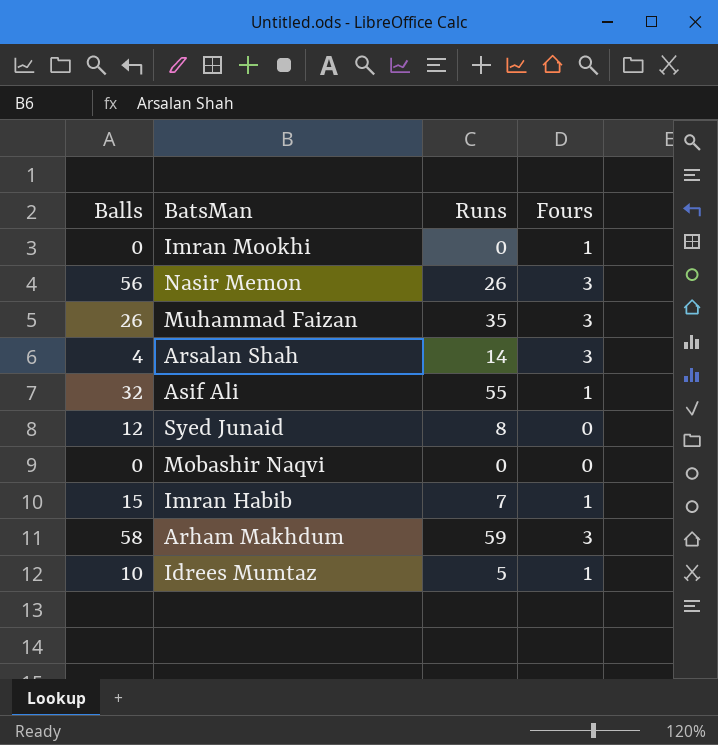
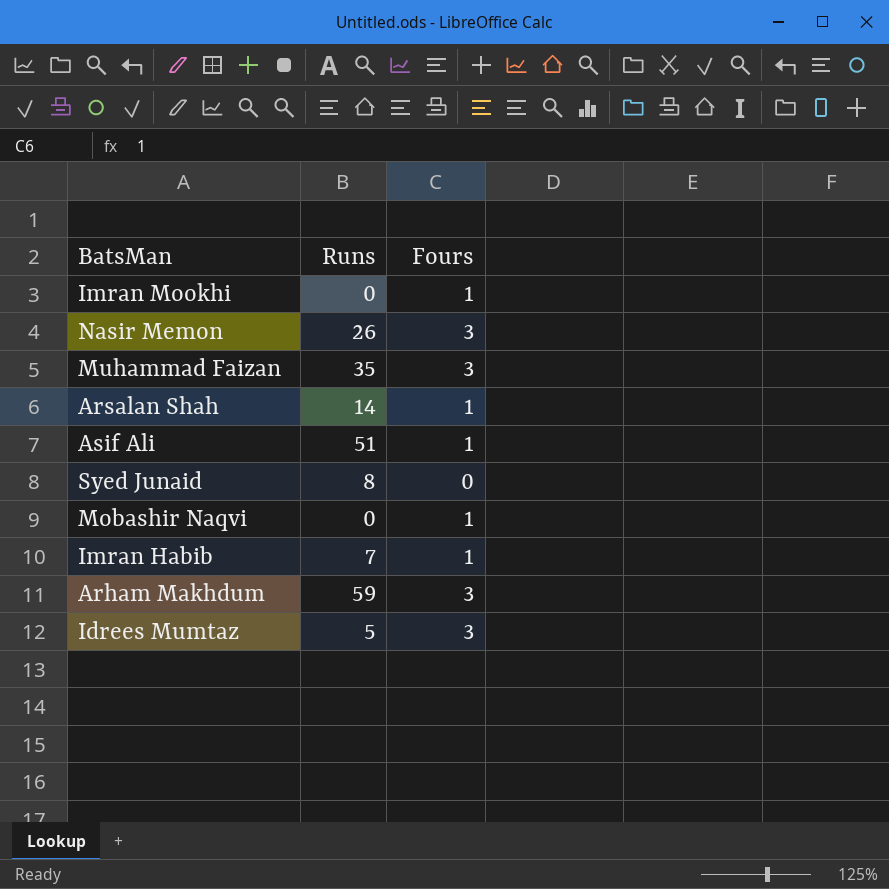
column Balls | position: 1 -> none
Arsalan Shah | Fours: 3 -> 1
Asif Ali | Runs: 55 -> 51
Mobashir Naqvi | Fours: 0 -> 1
Idrees Mumtaz | Fours: 1 -> 3

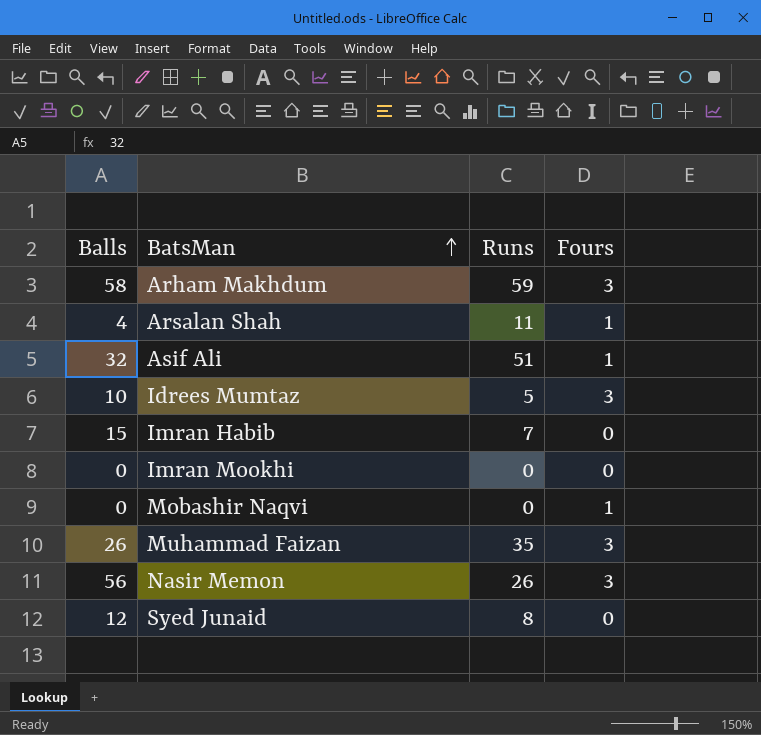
row order: none -> BatsMan ascending
column Balls | position: none -> 1
Arsalan Shah | Runs: 14 -> 11
Imran Habib | Fours: 1 -> 0
Imran Mookhi | Fours: 1 -> 0

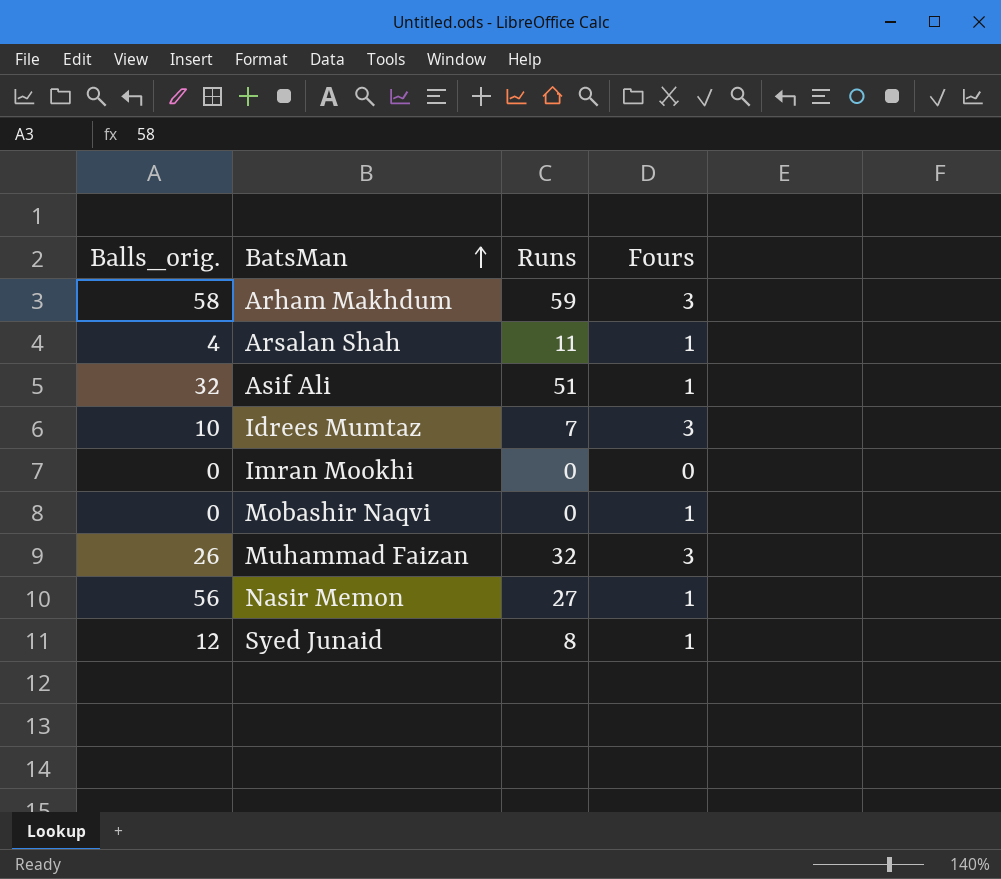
column name: Balls -> Balls_orig.
row Imran Habib: 15 | 7 | 0 -> none
Idrees Mumtaz | Runs: 5 -> 7
Muhammad Faizan | Runs: 35 -> 32
Nasir Memon | Runs: 26 -> 27
Nasir Memon | Fours: 3 -> 1
Syed Junaid | Fours: 0 -> 1

